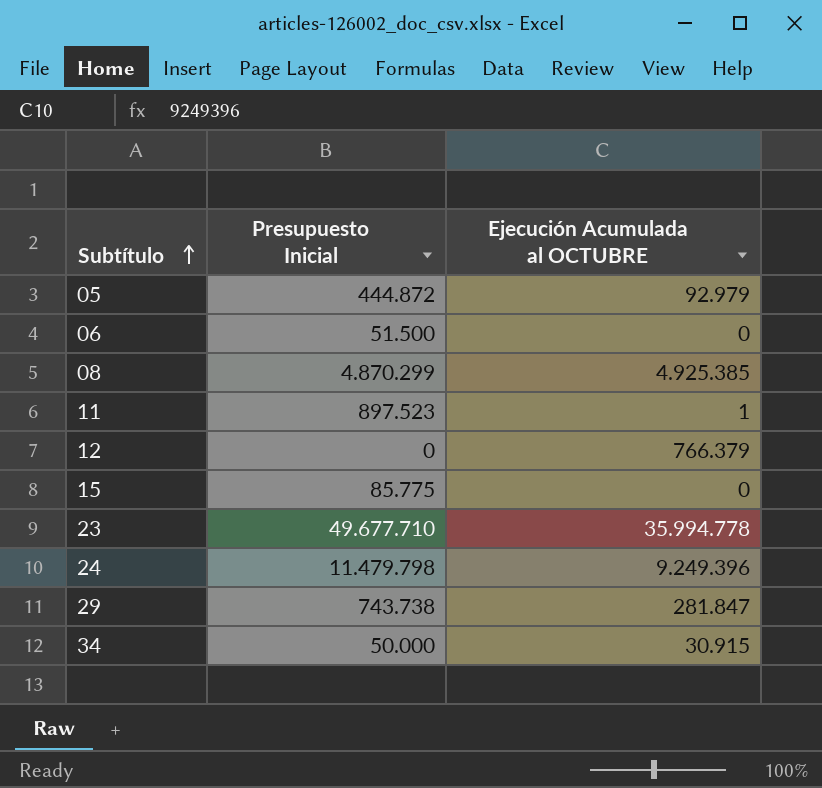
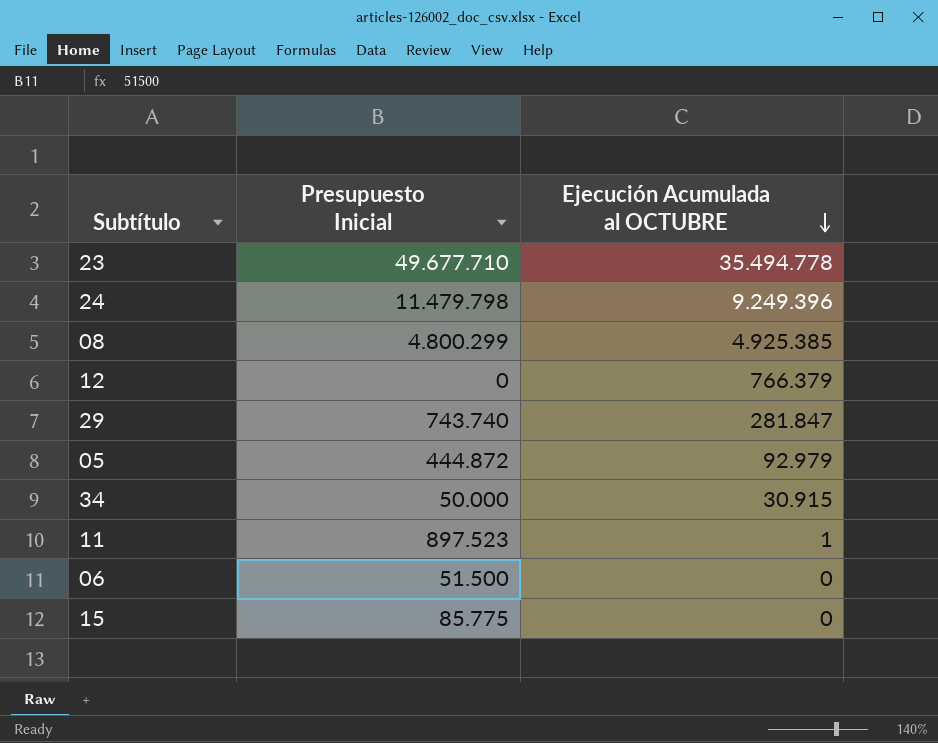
row order: Subtítulo ascending -> Ejecución Acumulada al OCTUBRE descending
23 | Ejecución Acumulada al OCTUBRE: 35.994.778 -> 35.494.778
08 | Presupuesto Inicial: 4.870.299 -> 4.800.299
29 | Presupuesto Inicial: 743.738 -> 743.740

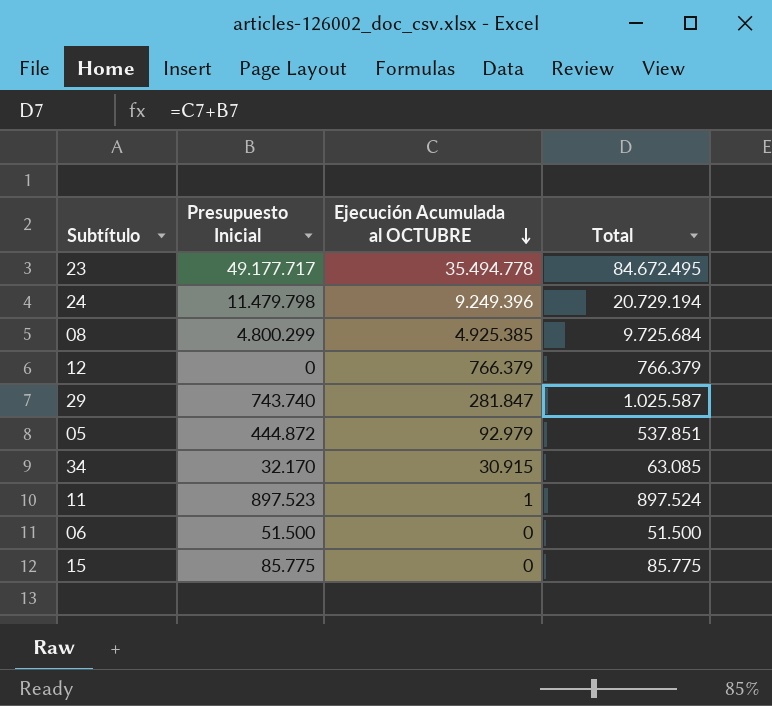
column Total | formula: none -> [Presupuesto Inicial] + [Ejecución Acumulada al OCTUBRE]
23 | Presupuesto Inicial: 49.677.710 -> 49.177.717
34 | Presupuesto Inicial: 50.000 -> 32.170

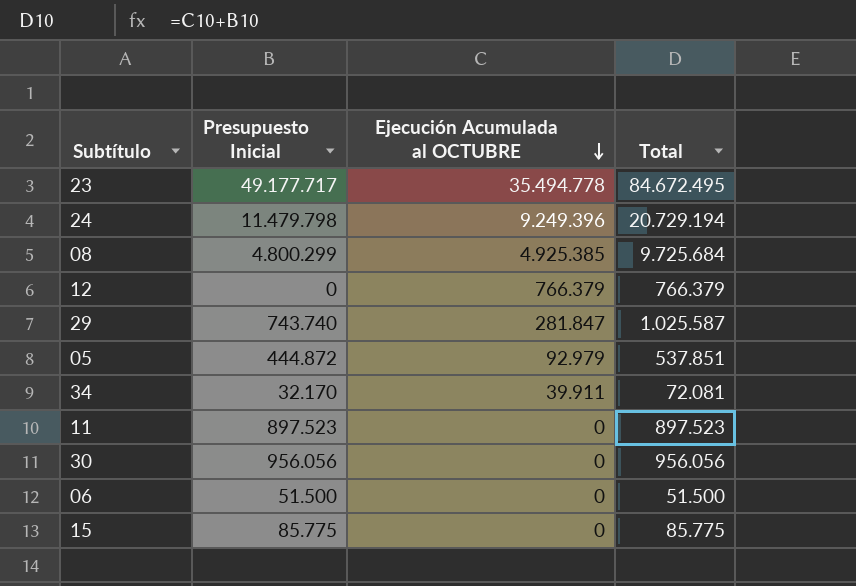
34 | Ejecución Acumulada al OCTUBRE: 30.915 -> 39.911
34 | Total: 63.085 -> 72.081
11 | Ejecución Acumulada al OCTUBRE: 1 -> 0
11 | Total: 897.524 -> 897.523
row 30: none -> 956.056 | 0 | 956.056

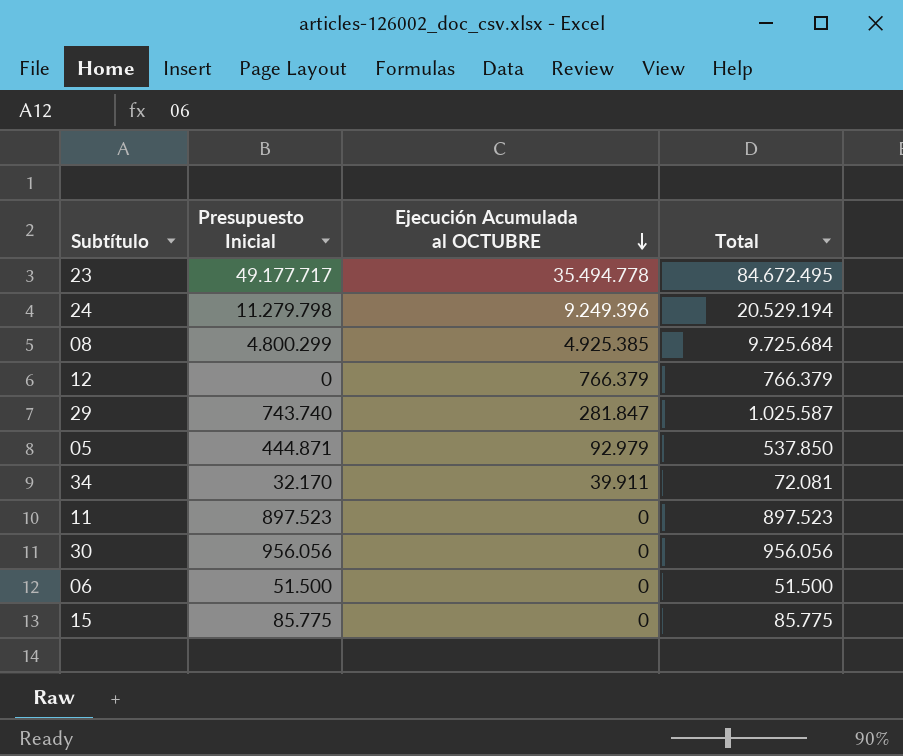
24 | Presupuesto Inicial: 11.479.798 -> 11.279.798
24 | Total: 20.729.194 -> 20.529.194
05 | Presupuesto Inicial: 444.872 -> 444.871
05 | Total: 537.851 -> 537.850

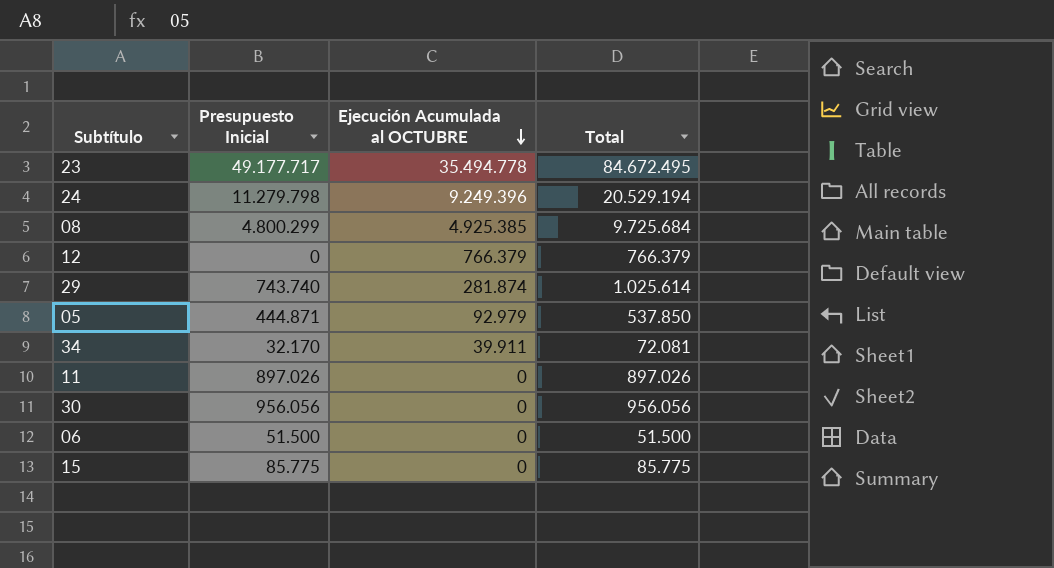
29 | Ejecución Acumulada al OCTUBRE: 281.847 -> 281.874
29 | Total: 1.025.587 -> 1.025.614
11 | Presupuesto Inicial: 897.523 -> 897.026
11 | Total: 897.523 -> 897.026

